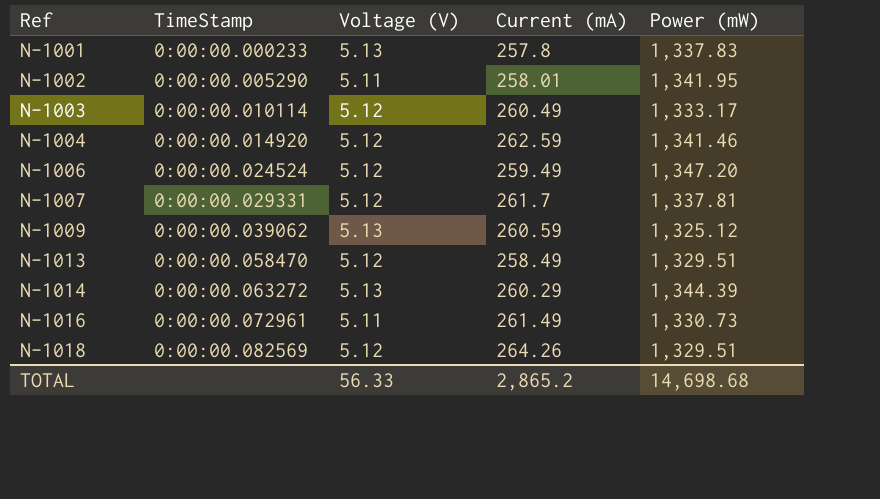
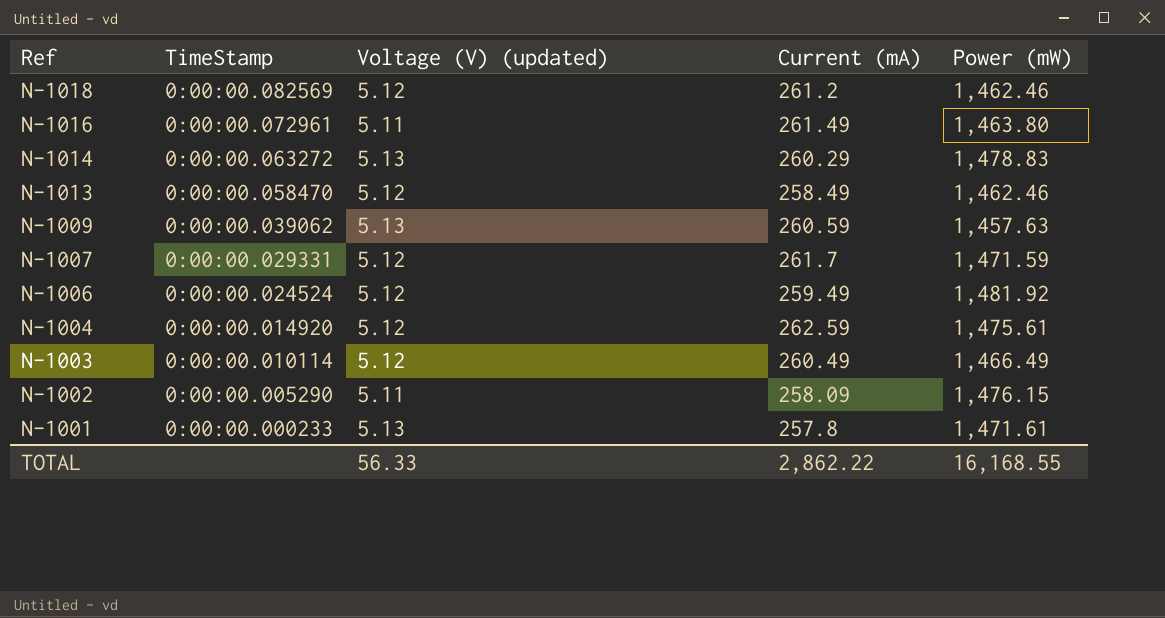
row order: Ref ascending -> Ref descending
column name: Voltage (V) -> Voltage (V) (updated)
N-1018 | Current (mA): 264.26 -> 261.2
N-1018 | Power (mW): 1,329.51 -> 1,462.46
N-1016 | Power (mW): 1,330.73 -> 1,463.80
N-1014 | Power (mW): 1,344.39 -> 1,478.83
N-1013 | Power (mW): 1,329.51 -> 1,462.46
N-1009 | Power (mW): 1,325.12 -> 1,457.63
N-1007 | Power (mW): 1,337.81 -> 1,471.59
N-1006 | Power (mW): 1,347.20 -> 1,481.92
N-1004 | Power (mW): 1,341.46 -> 1,475.61
N-1003 | Power (mW): 1,333.17 -> 1,466.49
N-1002 | Current (mA): 258.01 -> 258.09
N-1002 | Power (mW): 1,341.95 -> 1,476.15
N-1001 | Power (mW): 1,337.83 -> 1,471.61
TOTAL | Current (mA): 2,865.2 -> 2,862.22
TOTAL | Power (mW): 14,698.68 -> 16,168.55

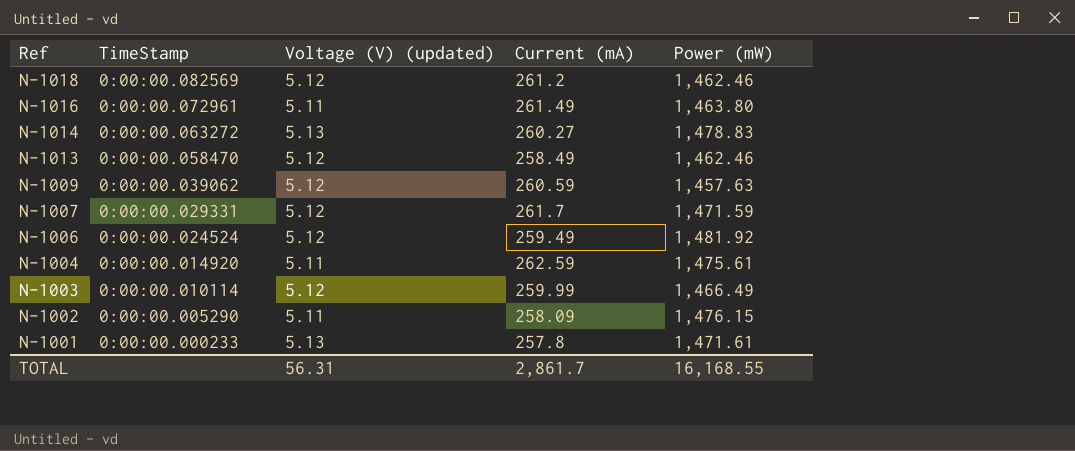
N-1014 | Current (mA): 260.29 -> 260.27
N-1009 | Voltage (V) (updated): 5.13 -> 5.12
N-1004 | Voltage (V) (updated): 5.12 -> 5.11
N-1003 | Current (mA): 260.49 -> 259.99
TOTAL | Voltage (V) (updated): 56.33 -> 56.31
TOTAL | Current (mA): 2,862.22 -> 2,861.7

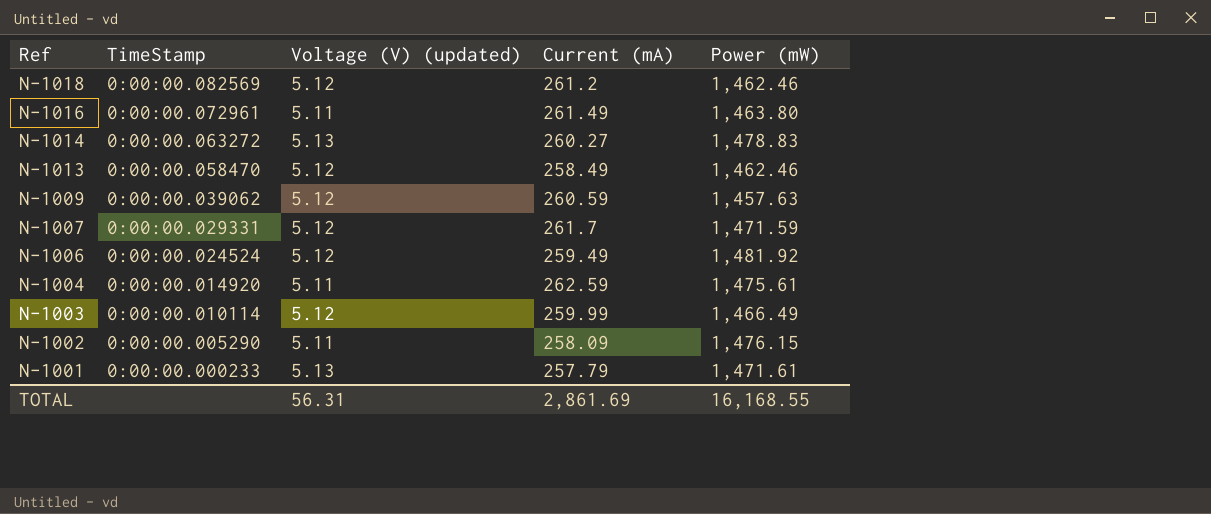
N-1001 | Current (mA): 257.8 -> 257.79
TOTAL | Current (mA): 2,861.7 -> 2,861.69

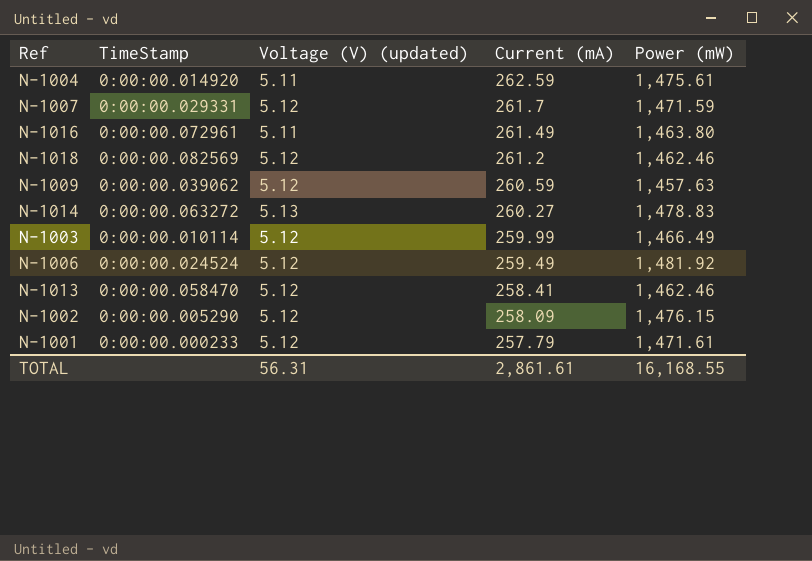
row order: Ref descending -> Current (mA) descending
N-1013 | Current (mA): 258.49 -> 258.41
N-1002 | Voltage (V) (updated): 5.11 -> 5.12
N-1001 | Voltage (V) (updated): 5.13 -> 5.12
TOTAL | Current (mA): 2,861.69 -> 2,861.61

